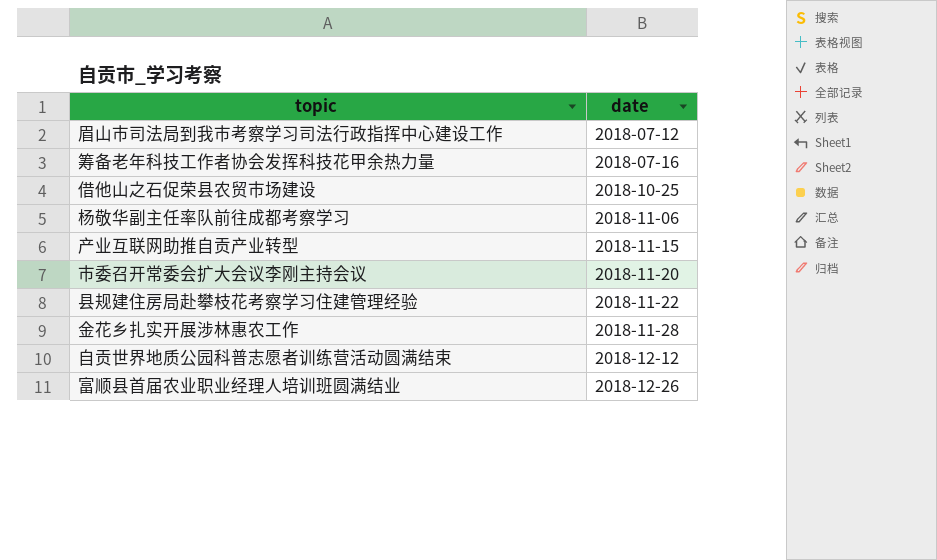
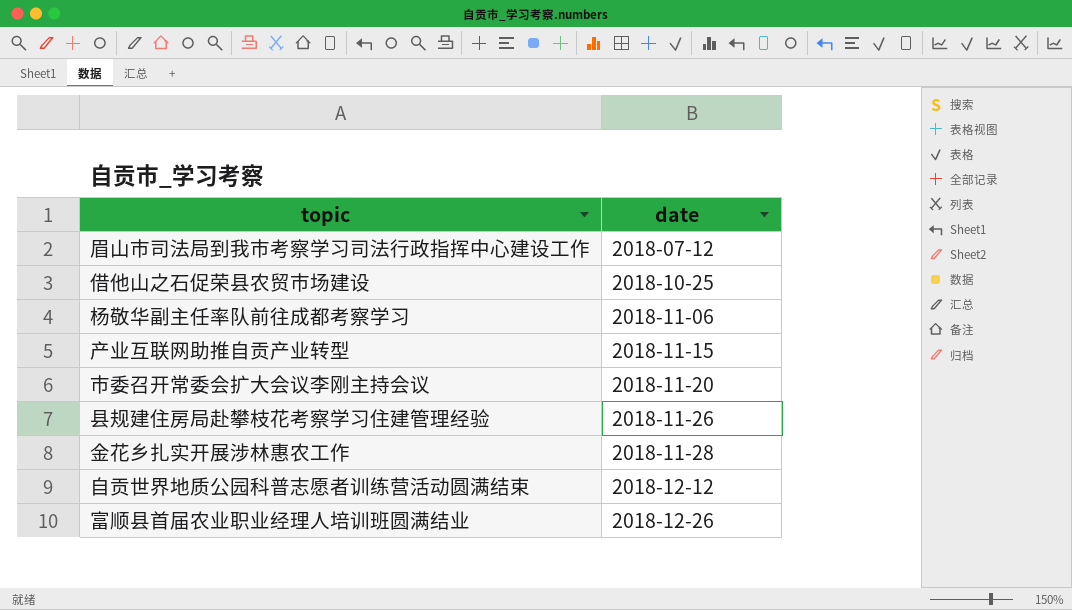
row 筹备老年科技工作者协会发挥科技花甲余热力量: 2018-07-16 -> none
县规建住房局赴攀枝花考察学习住建管理经验 | date: 2018-11-22 -> 2018-11-26

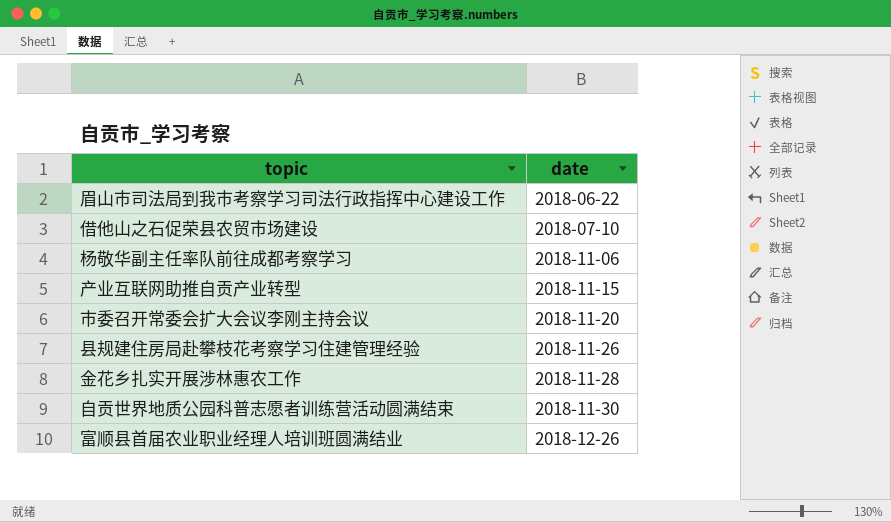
眉山市司法局到我市考察学习司法行政指挥中心建设工作 | date: 2018-07-12 -> 2018-06-22
借他山之石促荣县农贸市场建设 | date: 2018-10-25 -> 2018-07-10
自贡世界地质公园科普志愿者训练营活动圆满结束 | date: 2018-12-12 -> 2018-11-30

